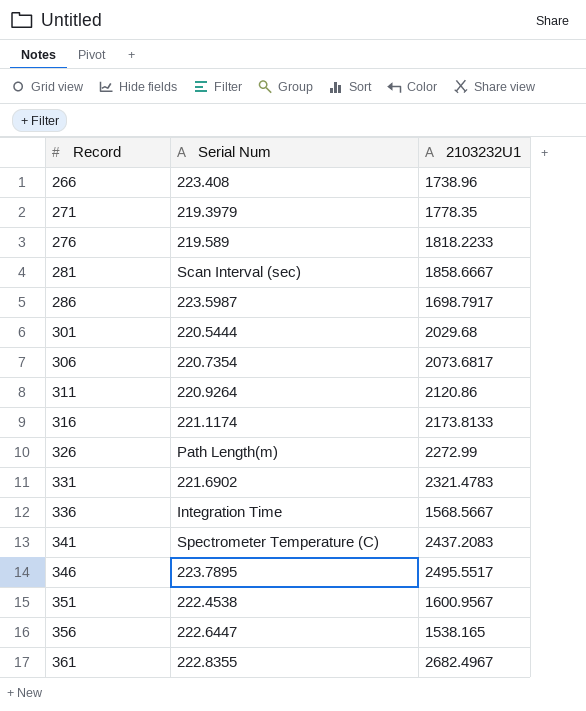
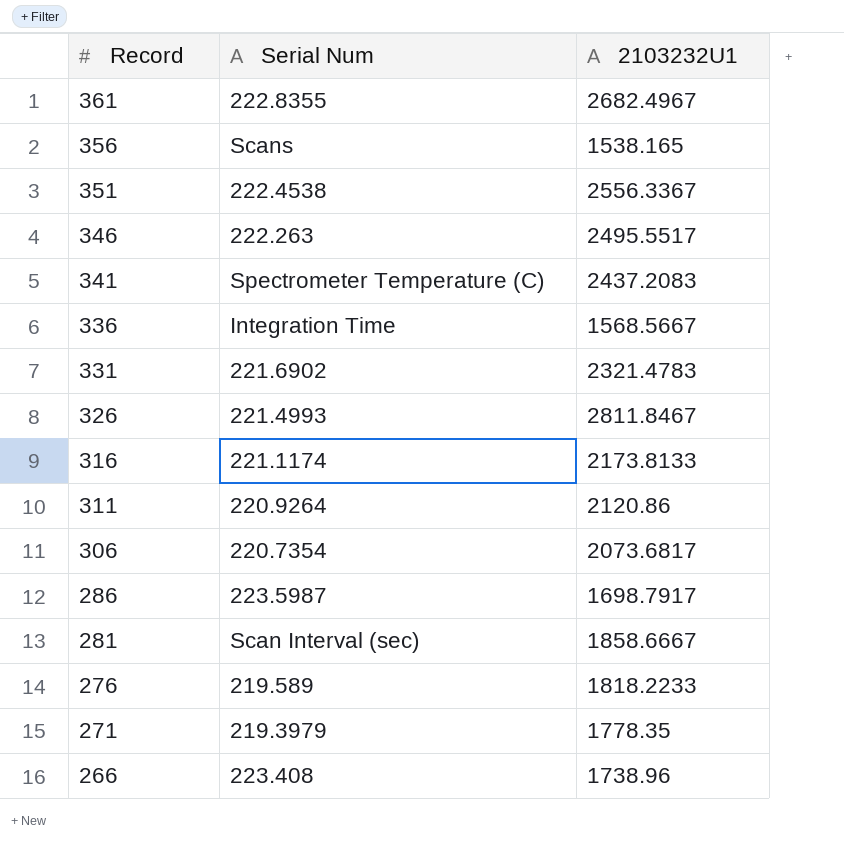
row order: Record ascending -> Record descending
row 301: 220.5444 | 2029.68 -> none
356 | Serial Num: 222.6447 -> Scans
351 | 2103232U1: 1600.9567 -> 2556.3367
346 | Serial Num: 223.7895 -> 222.263
326 | Serial Num: Path Length(m) -> 221.4993
326 | 2103232U1: 2272.99 -> 2811.8467

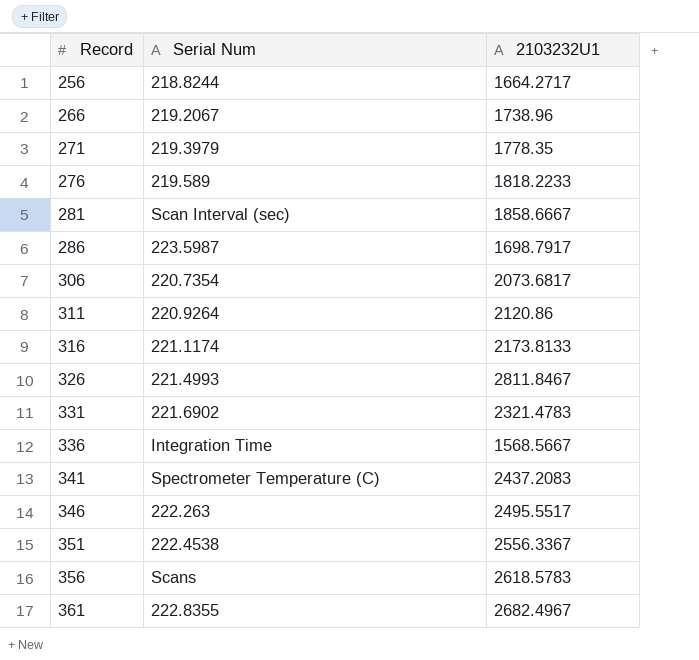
row order: Record descending -> Record ascending
row 256: none -> 218.8244 | 1664.2717
266 | Serial Num: 223.408 -> 219.2067
356 | 2103232U1: 1538.165 -> 2618.5783

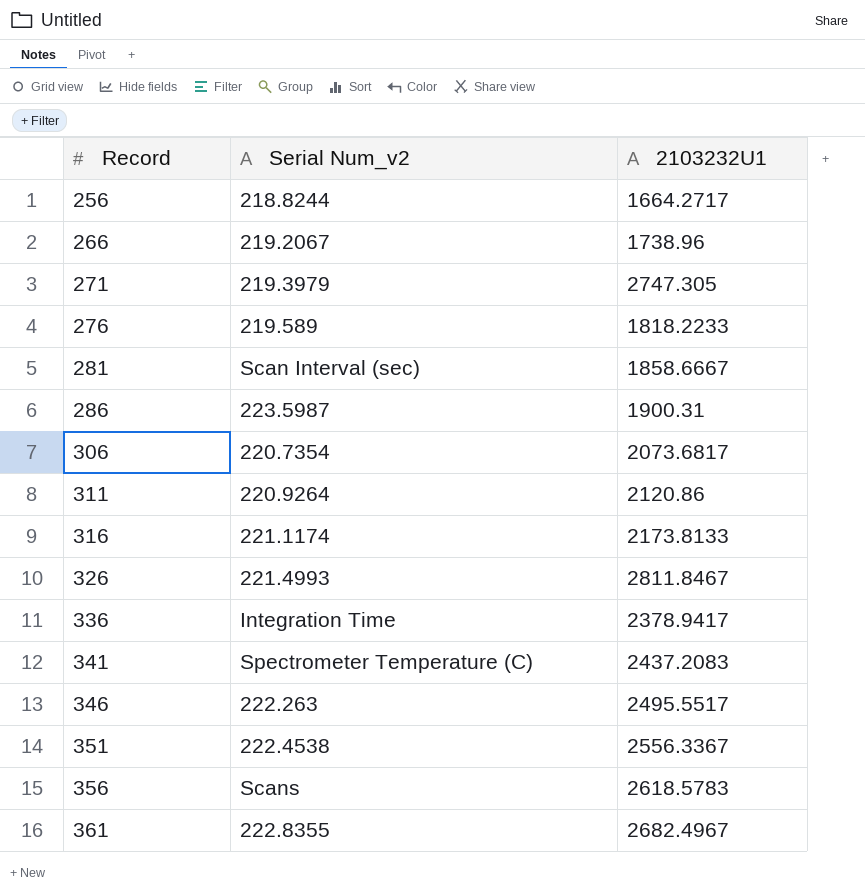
column name: Serial Num -> Serial Num_v2
row 331: 221.6902 | 2321.4783 -> none
271 | 2103232U1: 1778.35 -> 2747.305
286 | 2103232U1: 1698.7917 -> 1900.31
336 | 2103232U1: 1568.5667 -> 2378.9417

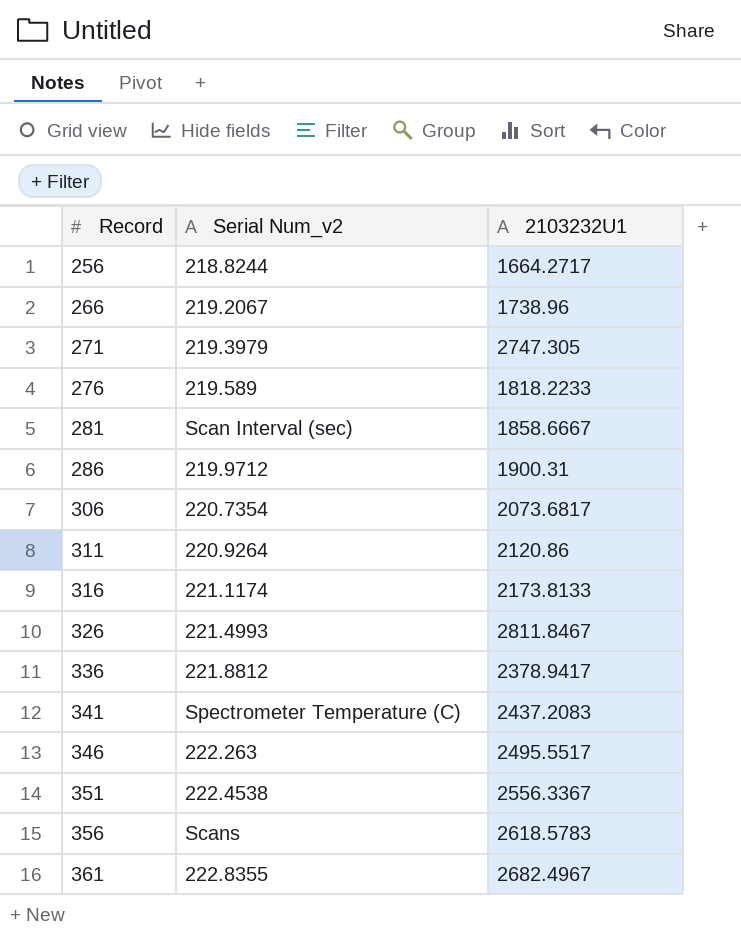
286 | Serial Num_v2: 223.5987 -> 219.9712
336 | Serial Num_v2: Integration Time -> 221.8812

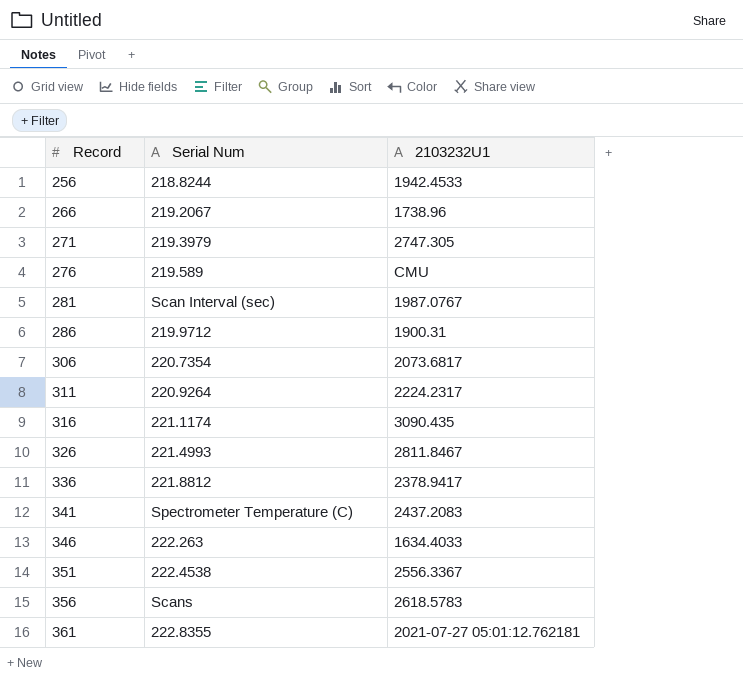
column name: Serial Num_v2 -> Serial Num
256 | 2103232U1: 1664.2717 -> 1942.4533
276 | 2103232U1: 1818.2233 -> CMU
281 | 2103232U1: 1858.6667 -> 1987.0767
311 | 2103232U1: 2120.86 -> 2224.2317
316 | 2103232U1: 2173.8133 -> 3090.435
346 | 2103232U1: 2495.5517 -> 1634.4033
361 | 2103232U1: 2682.4967 -> 2021-07-27 05:01:12.762181

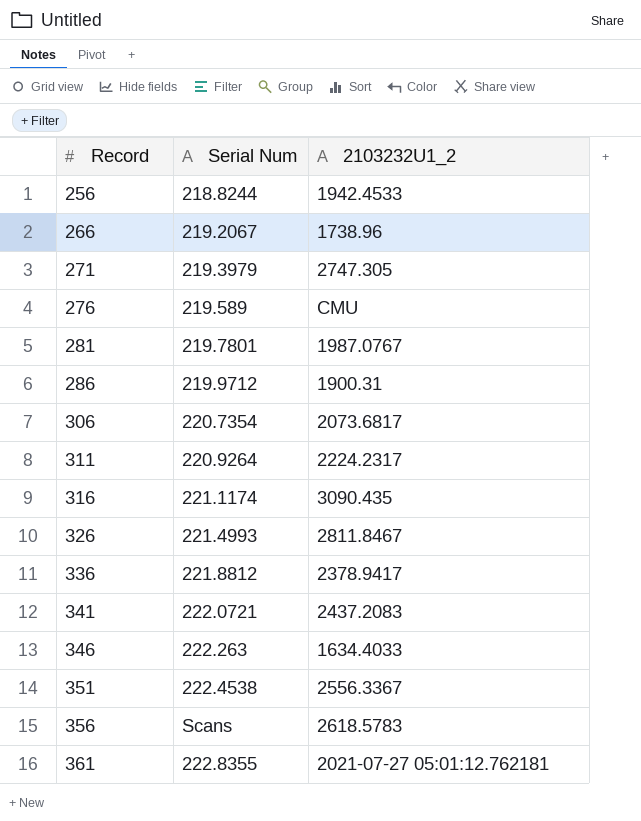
column name: 2103232U1 -> 2103232U1_2
281 | Serial Num: Scan Interval (sec) -> 219.7801
341 | Serial Num: Spectrometer Temperature (C) -> 222.0721

